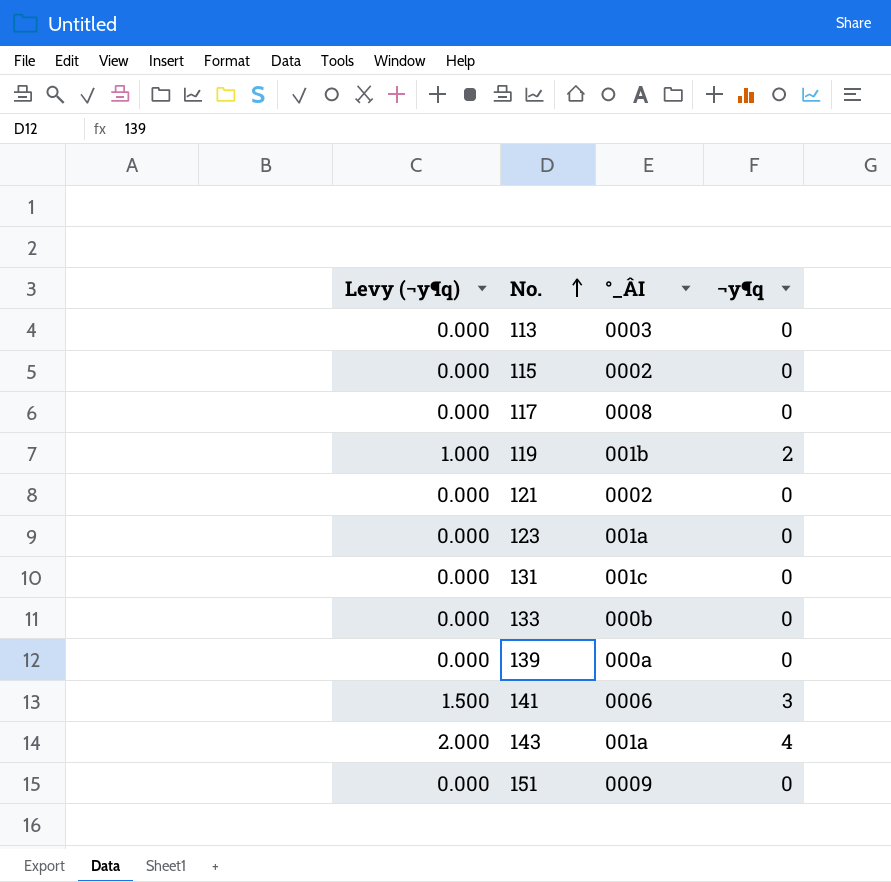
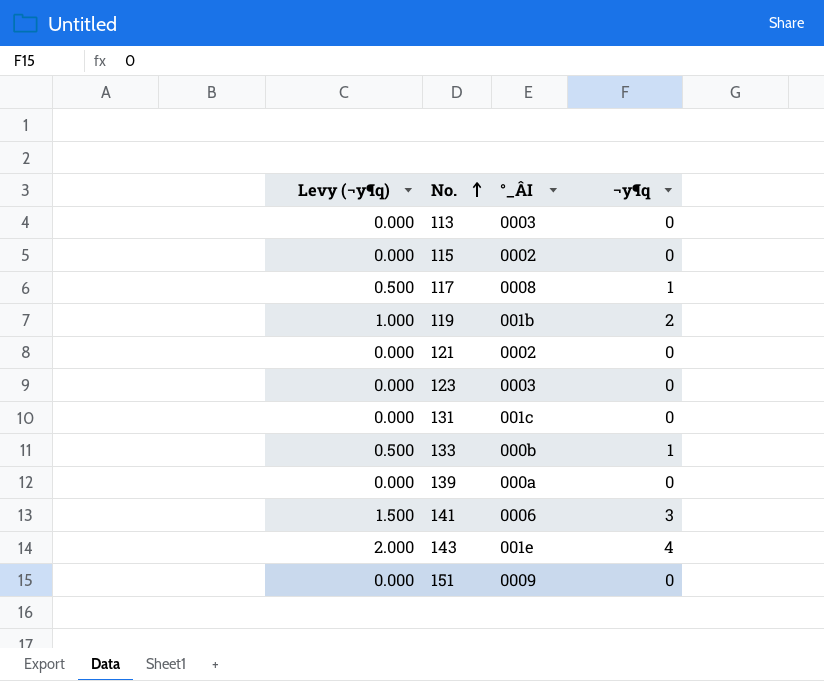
117 | Levy (¬y¶q): 0.000 -> 0.500
117 | ¬y¶q: 0 -> 1
123 | °_ÂI: 001a -> 0003
133 | Levy (¬y¶q): 0.000 -> 0.500
133 | ¬y¶q: 0 -> 1
143 | °_ÂI: 001a -> 001e

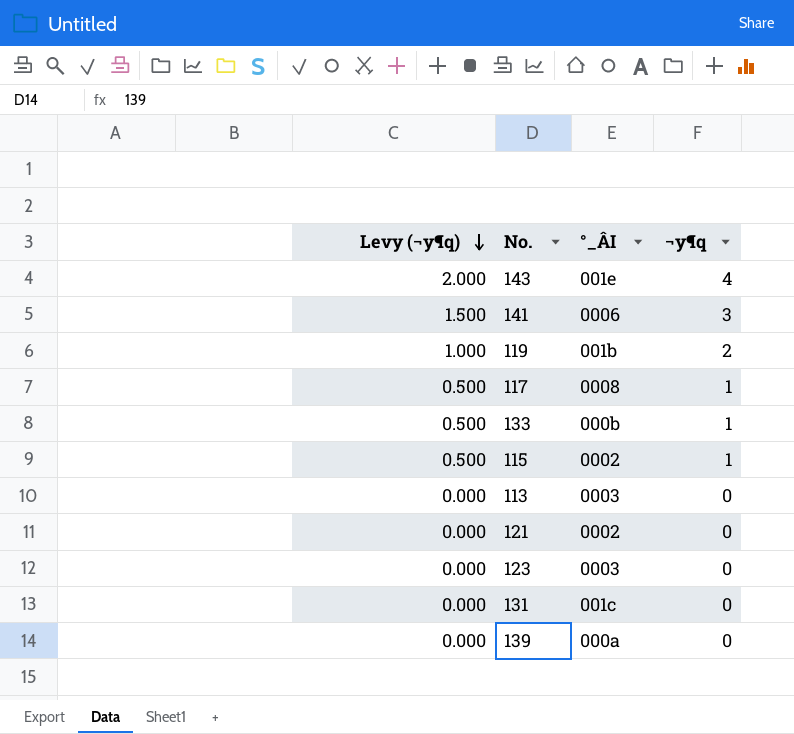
row order: No. ascending -> Levy (¬y¶q) descending
row 151: 0.000 | 0009 | 0 -> none
115 | Levy (¬y¶q): 0.000 -> 0.500
115 | ¬y¶q: 0 -> 1

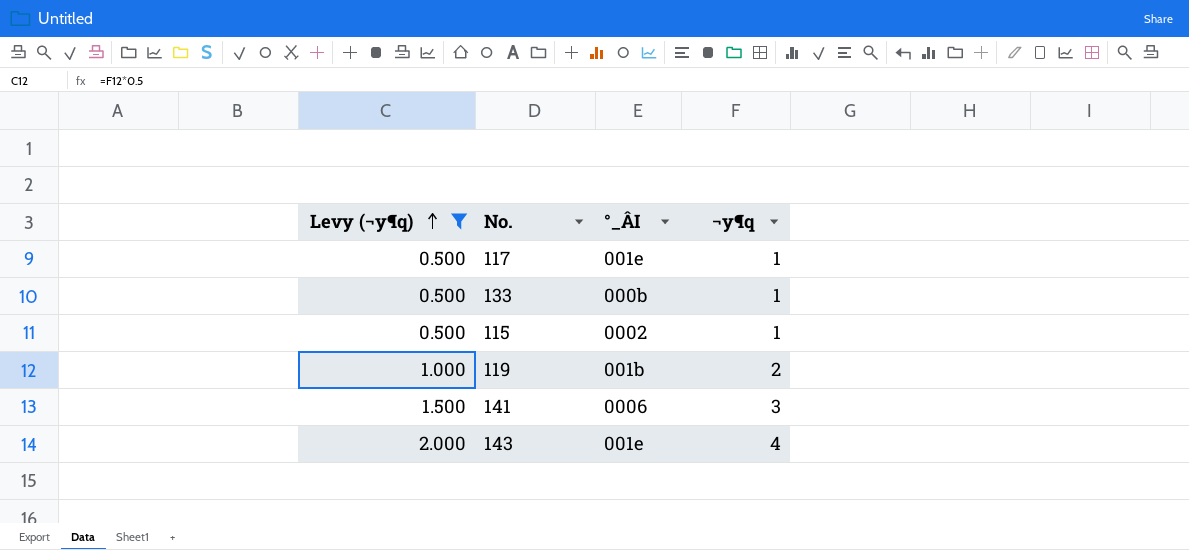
filter: none -> Levy (¬y¶q) != 0.000
row order: Levy (¬y¶q) descending -> Levy (¬y¶q) ascending
117 | °_ÂI: 0008 -> 001e

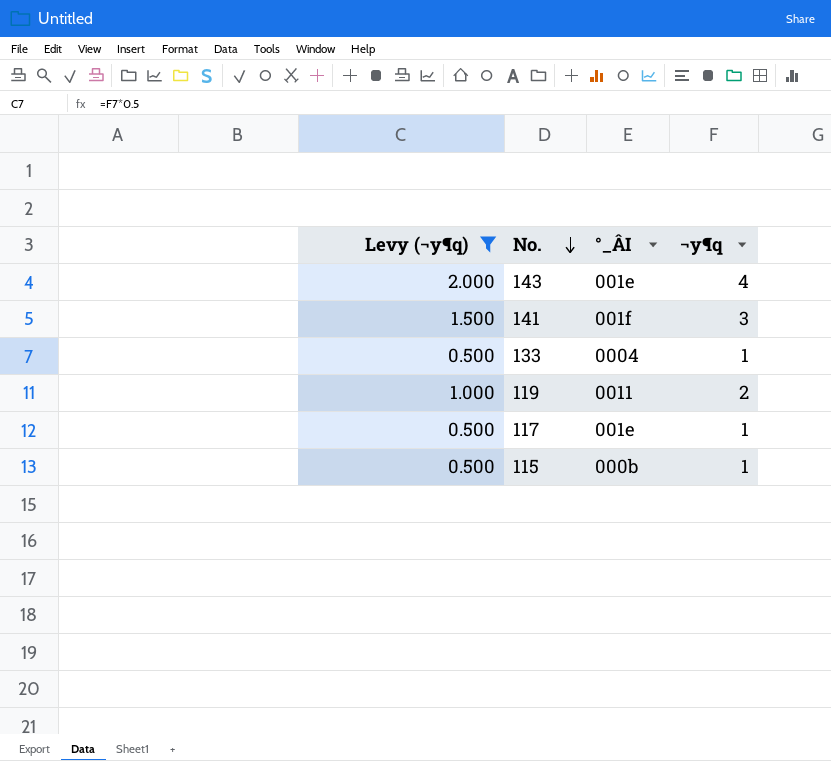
row order: Levy (¬y¶q) ascending -> No. descending
141 | °_ÂI: 0006 -> 001f
133 | °_ÂI: 000b -> 0004
119 | °_ÂI: 001b -> 0011
115 | °_ÂI: 0002 -> 000b

